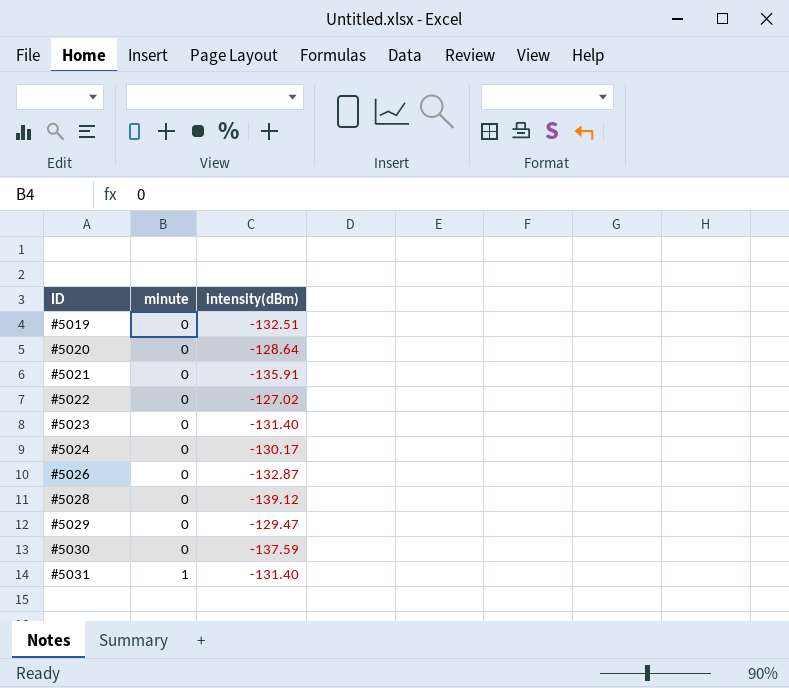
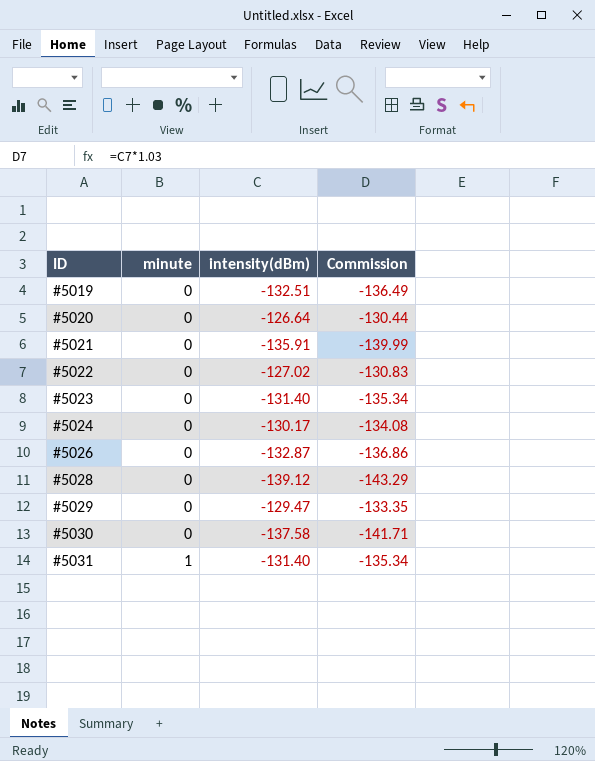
column Commission | formula: none -> [intensity(dBm)] * 1.03
#5020 | intensity(dBm): -128.64 -> -126.64
#5030 | intensity(dBm): -137.59 -> -137.58

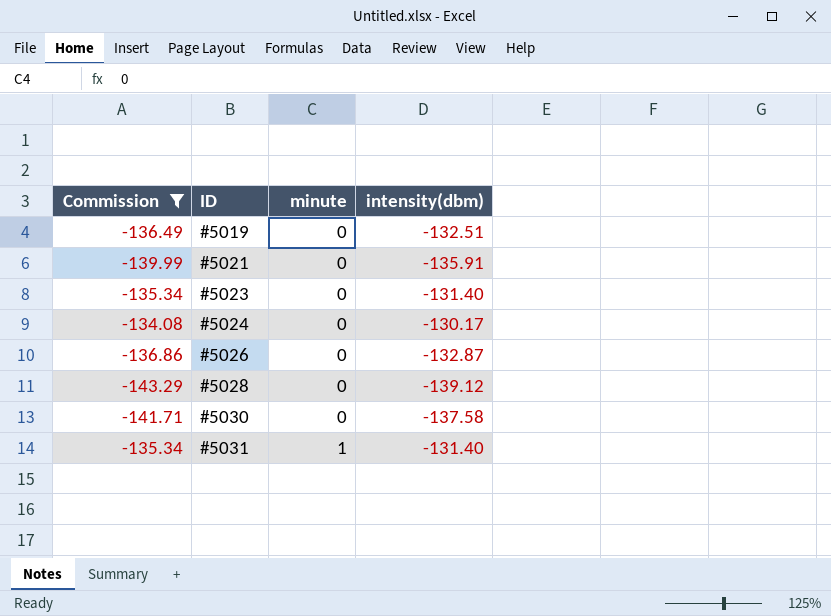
filter: none -> Commission <= -134.08
column Commission | position: 4 -> 1
column name: intensity(dBm) -> intensity(dbm)

